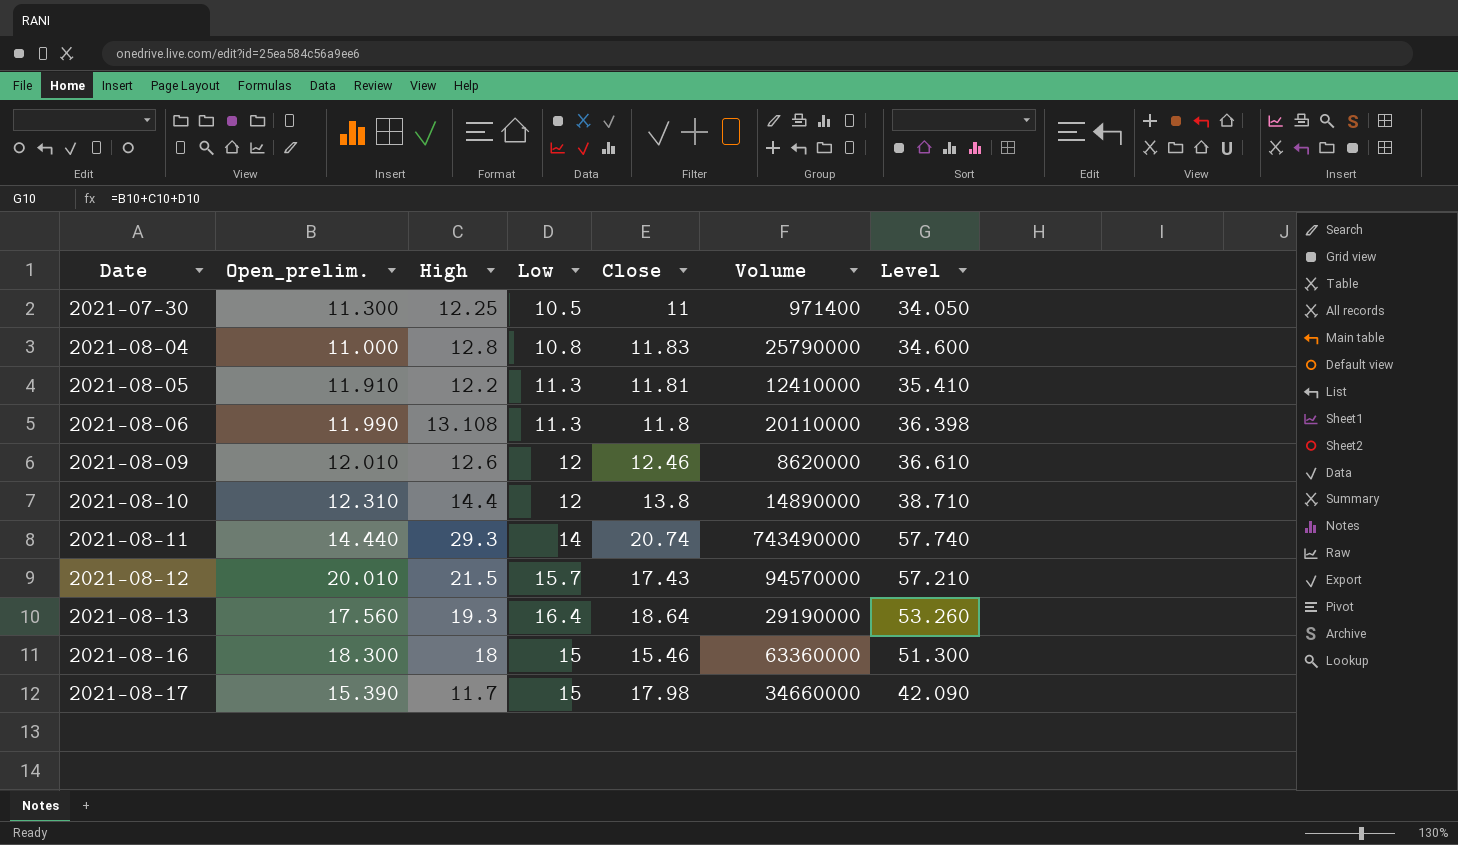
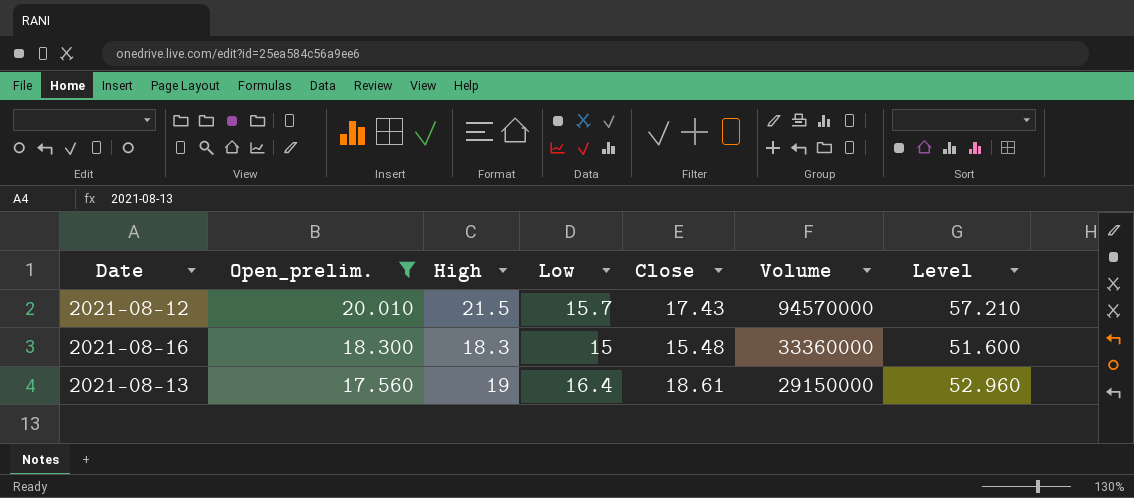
filter: none -> Open_prelim. >= 17.560
row order: Date ascending -> Open_prelim. descending
2021-08-16 | High: 18 -> 18.3
2021-08-16 | Close: 15.46 -> 15.48
2021-08-16 | Volume: 63360000 -> 33360000
2021-08-16 | Level: 51.300 -> 51.600
2021-08-13 | High: 19.3 -> 19
2021-08-13 | Close: 18.64 -> 18.61
2021-08-13 | Volume: 29190000 -> 29150000
2021-08-13 | Level: 53.260 -> 52.960

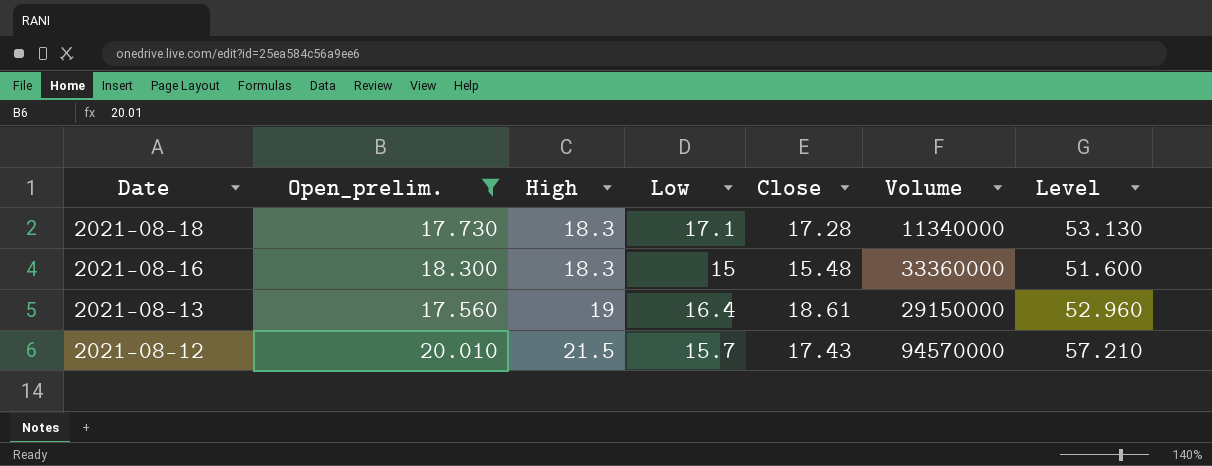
row order: Open_prelim. descending -> Date descending
row 2021-08-18: none -> 17.730 | 18.3 | 17.1 | 17.28 | 11340000 | 53.130

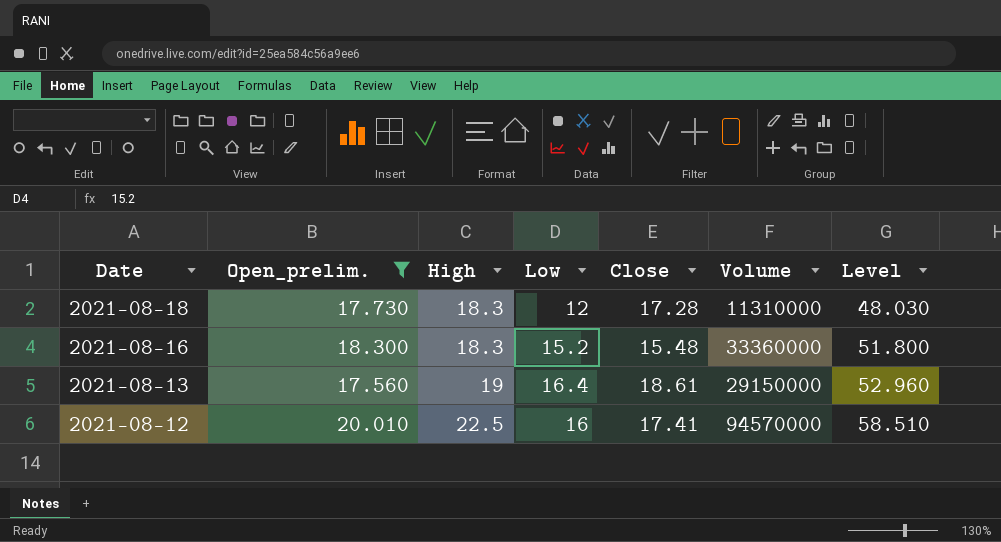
2021-08-18 | Low: 17.1 -> 12
2021-08-18 | Volume: 11340000 -> 11310000
2021-08-18 | Level: 53.130 -> 48.030
2021-08-16 | Low: 15 -> 15.2
2021-08-16 | Level: 51.600 -> 51.800
2021-08-12 | High: 21.5 -> 22.5
2021-08-12 | Low: 15.7 -> 16
2021-08-12 | Close: 17.43 -> 17.41
2021-08-12 | Level: 57.210 -> 58.510

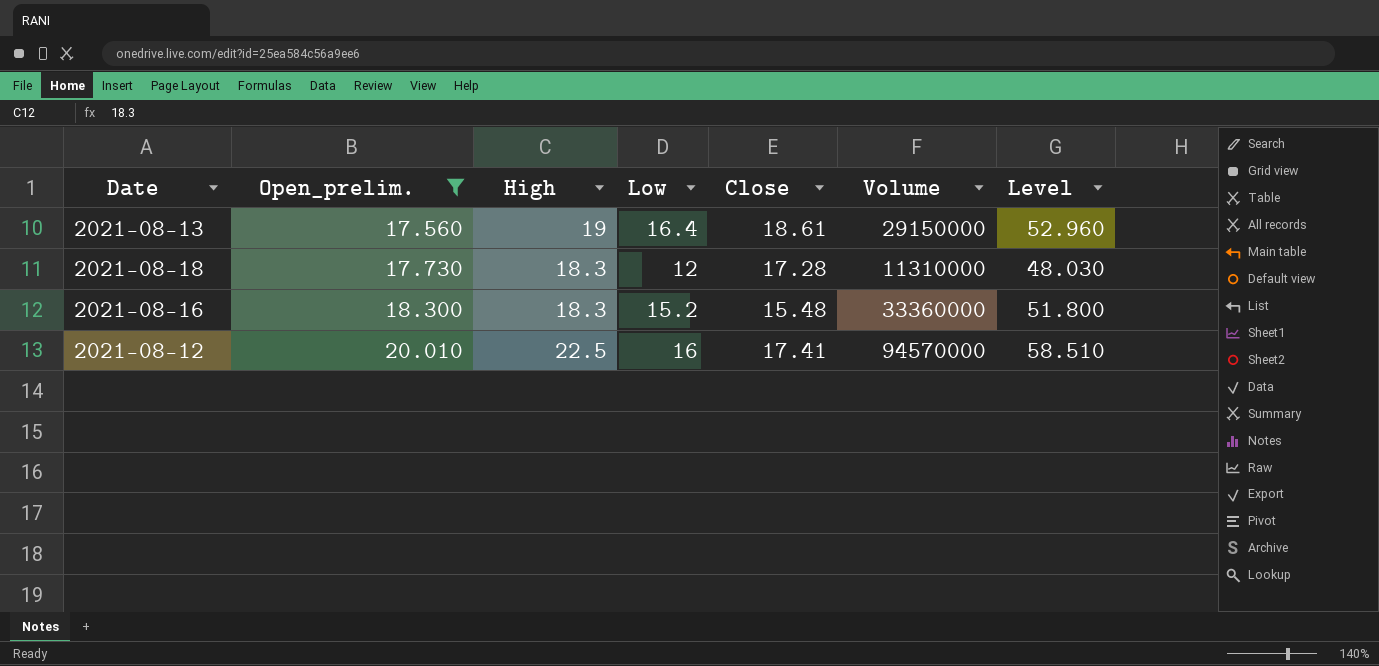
row order: Date descending -> Open_prelim. ascending

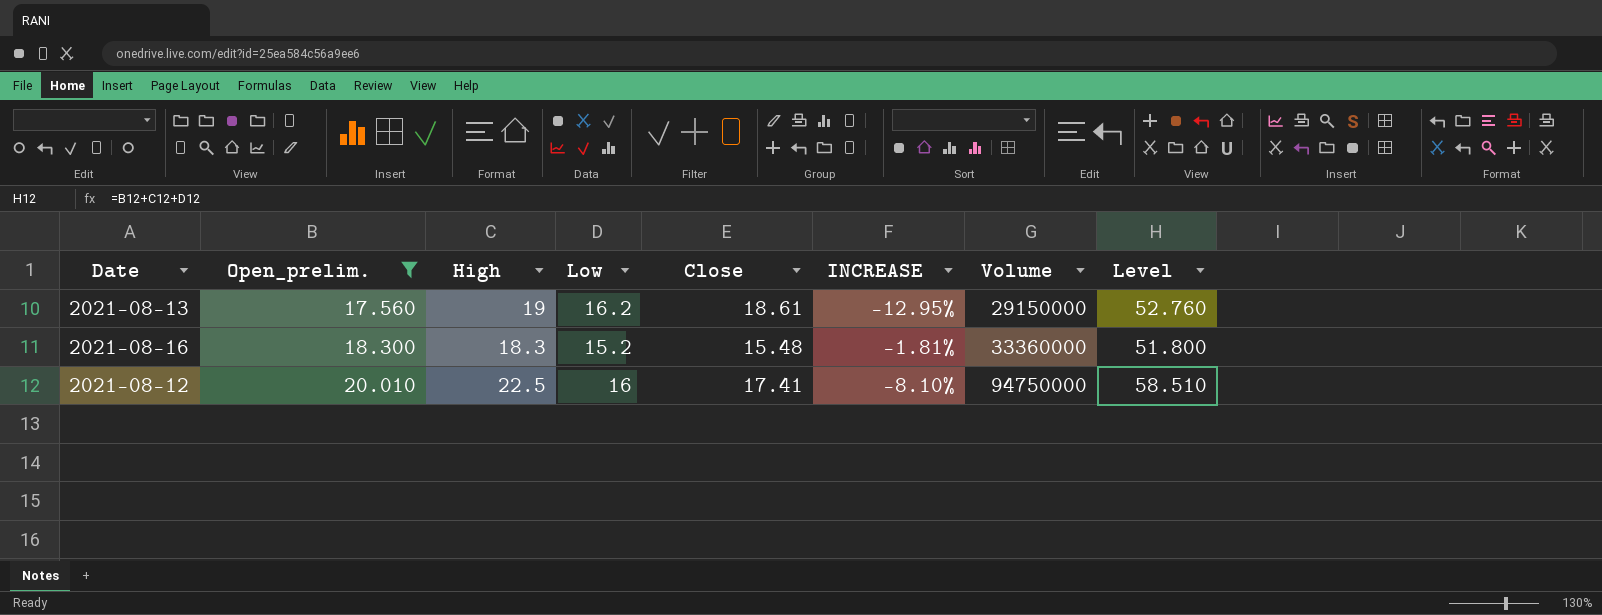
column INCREASE | formula: none -> ([Low] - [Close]) / [Close]
row 2021-08-18: 17.730 | 18.3 | 12 | 17.28 | 11310000 | 48.030 -> none
2021-08-13 | Low: 16.4 -> 16.2
2021-08-13 | Level: 52.960 -> 52.760
2021-08-12 | Volume: 94570000 -> 94750000

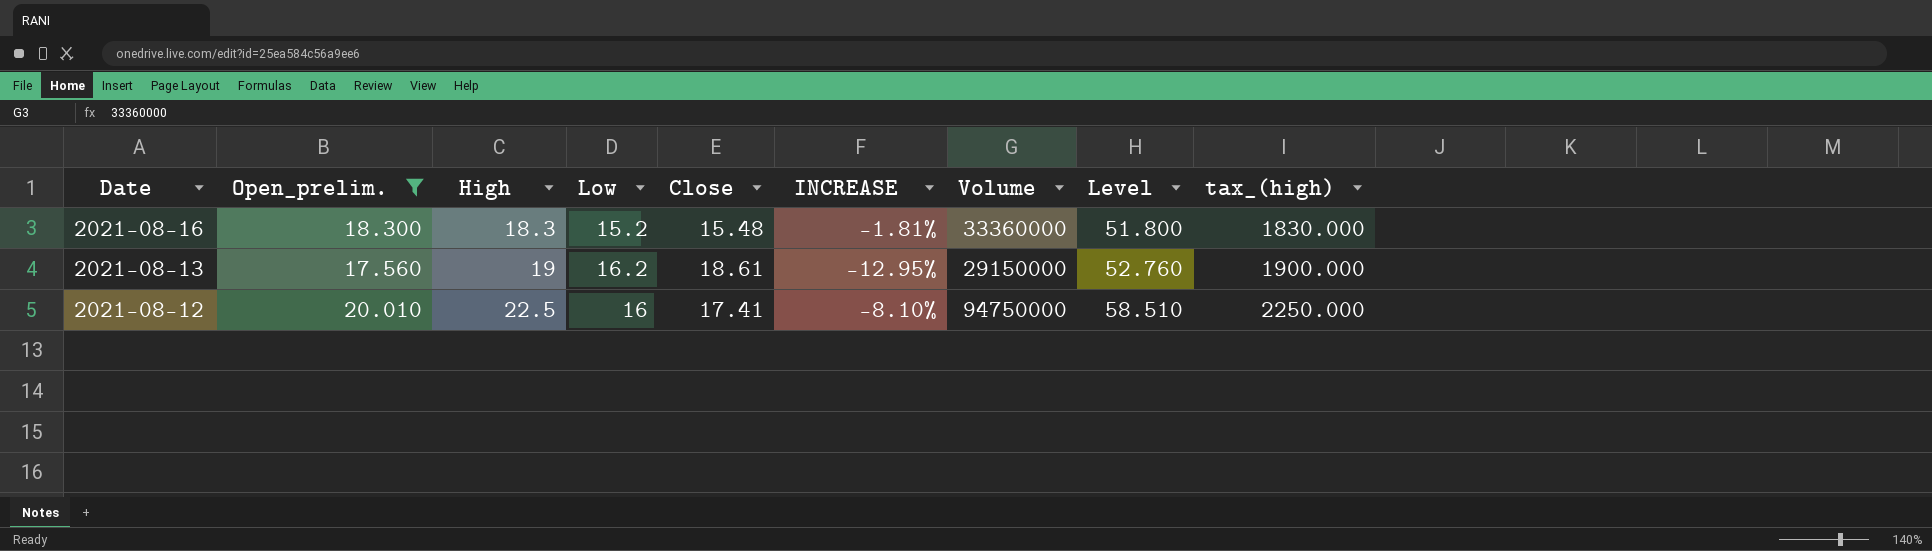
row order: Open_prelim. ascending -> Date descending
column tax_(high) | formula: none -> [High] * 100

